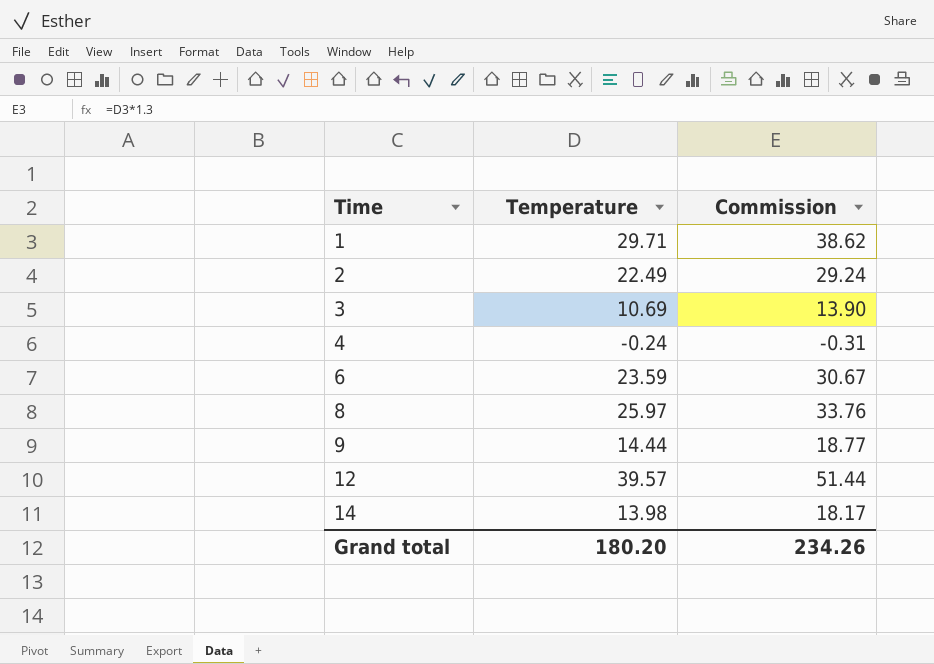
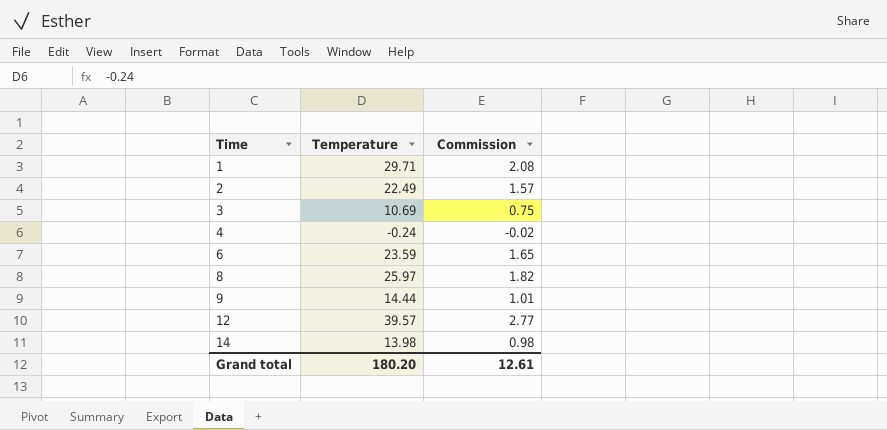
column Commission | formula: [Temperature] * 1.3 -> [Temperature] * 0.07
Grand total | Commission: 234.26 -> 12.61

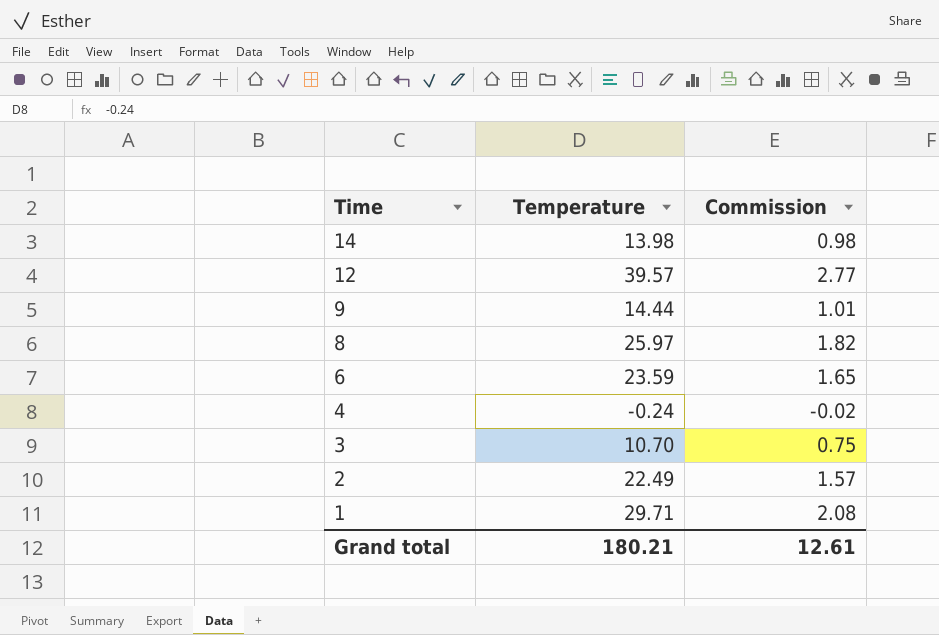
row order: Time ascending -> Time descending
3 | Temperature: 10.69 -> 10.70
Grand total | Temperature: 180.20 -> 180.21

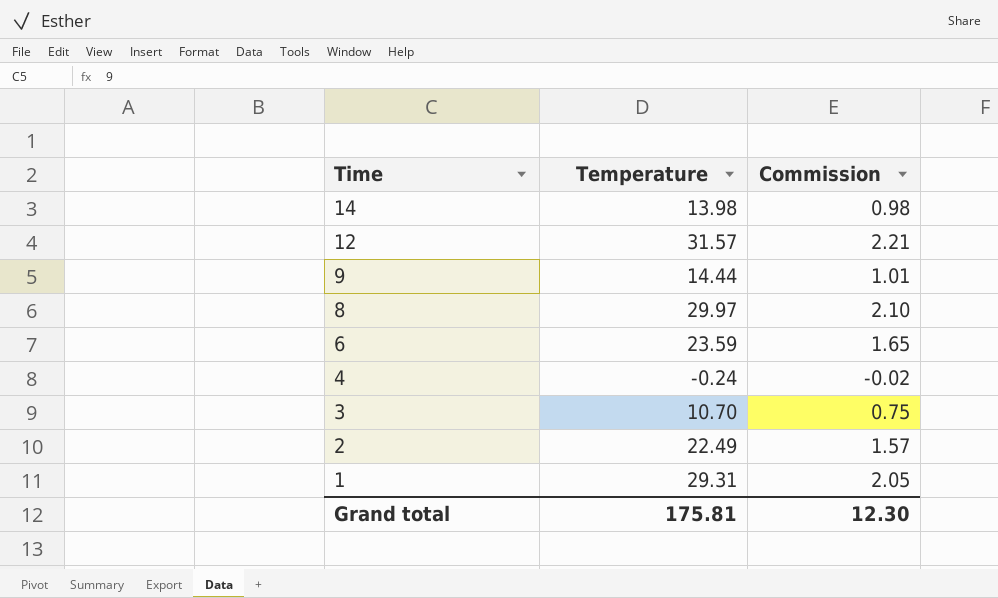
12 | Temperature: 39.57 -> 31.57
12 | Commission: 2.77 -> 2.21
8 | Temperature: 25.97 -> 29.97
8 | Commission: 1.82 -> 2.10
1 | Temperature: 29.71 -> 29.31
1 | Commission: 2.08 -> 2.05
Grand total | Temperature: 180.21 -> 175.81
Grand total | Commission: 12.61 -> 12.30

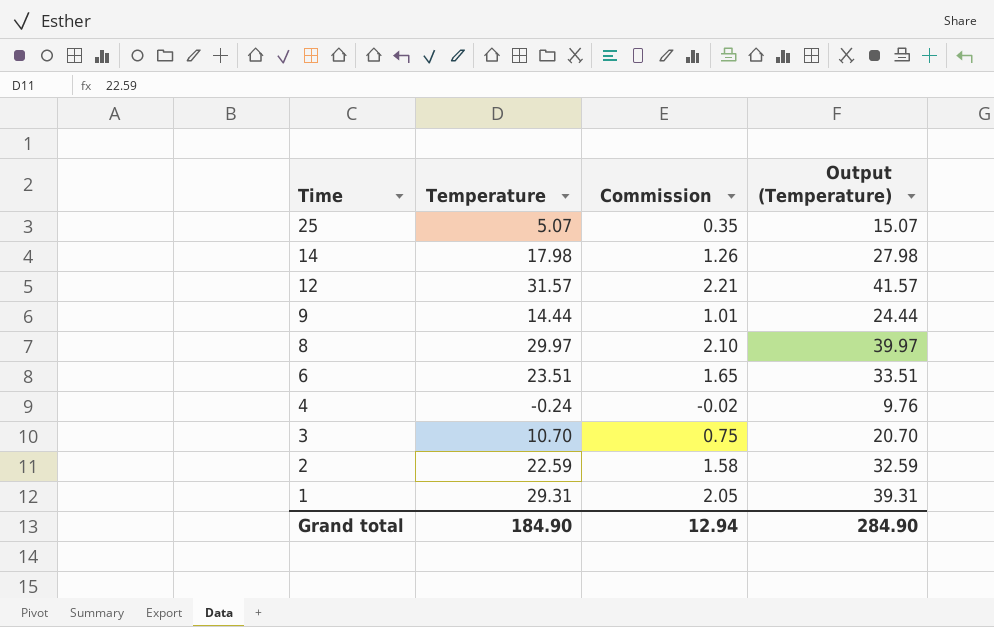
column Output (Temperature) | formula: none -> [Temperature] + 10
row 25: none -> 5.07 | 0.35 | 15.07
14 | Temperature: 13.98 -> 17.98
14 | Commission: 0.98 -> 1.26
6 | Temperature: 23.59 -> 23.51
2 | Temperature: 22.49 -> 22.59
2 | Commission: 1.57 -> 1.58
Grand total | Temperature: 175.81 -> 184.90
Grand total | Commission: 12.30 -> 12.94

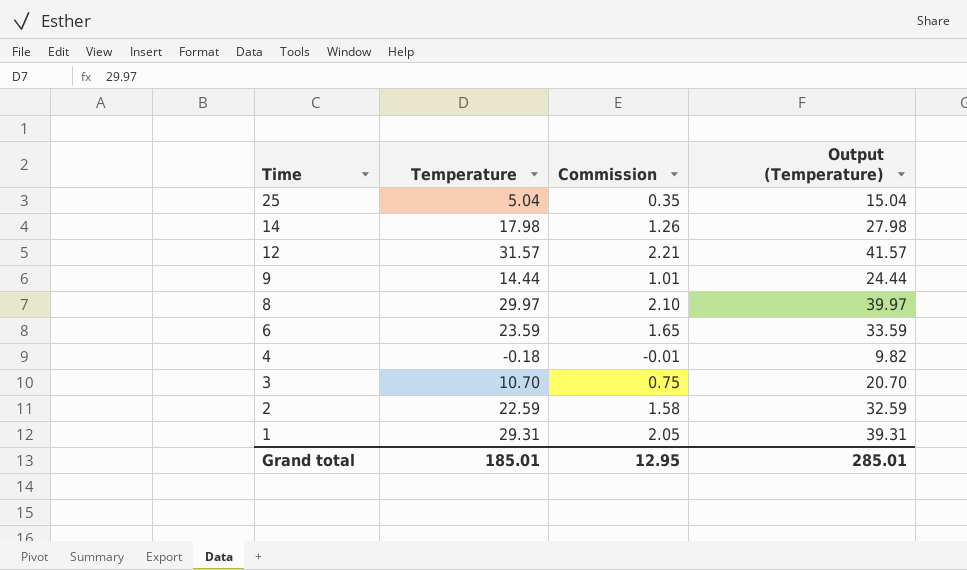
25 | Temperature: 5.07 -> 5.04
25 | Output (Temperature): 15.07 -> 15.04
6 | Temperature: 23.51 -> 23.59
6 | Output (Temperature): 33.51 -> 33.59
4 | Temperature: -0.24 -> -0.18
4 | Commission: -0.02 -> -0.01
4 | Output (Temperature): 9.76 -> 9.82
Grand total | Temperature: 184.90 -> 185.01
Grand total | Commission: 12.94 -> 12.95
Grand total | Output (Temperature): 284.90 -> 285.01

